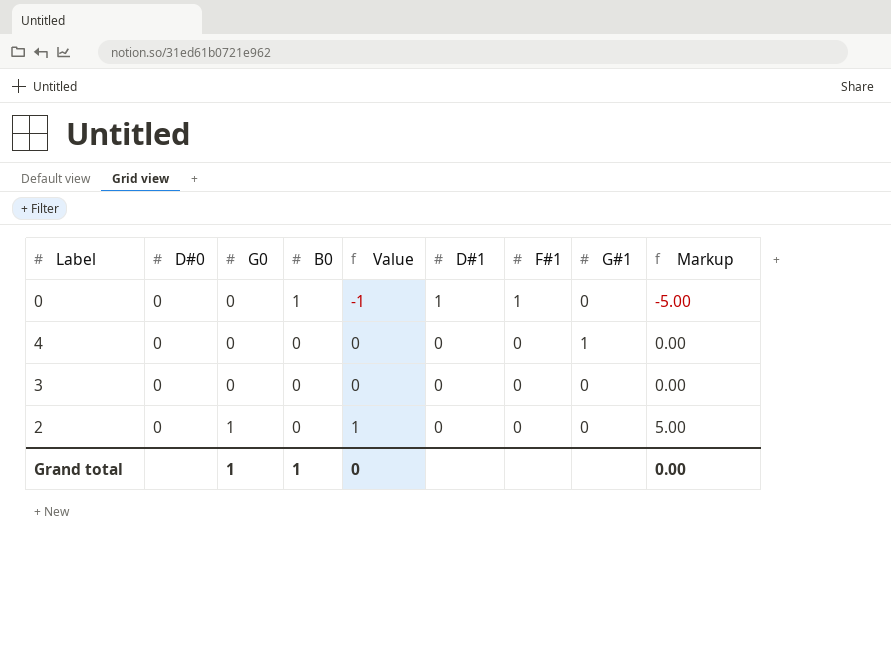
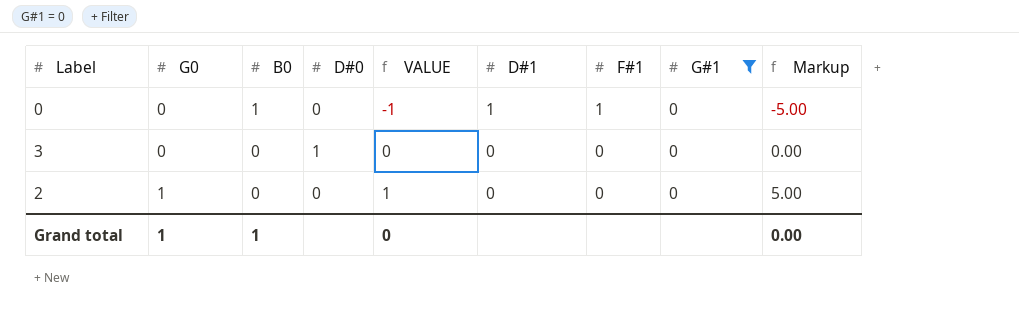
filter: none -> G#1 = 0
column D#0 | position: 2 -> 4
column name: Value -> VALUE
3 | D#0: 0 -> 1

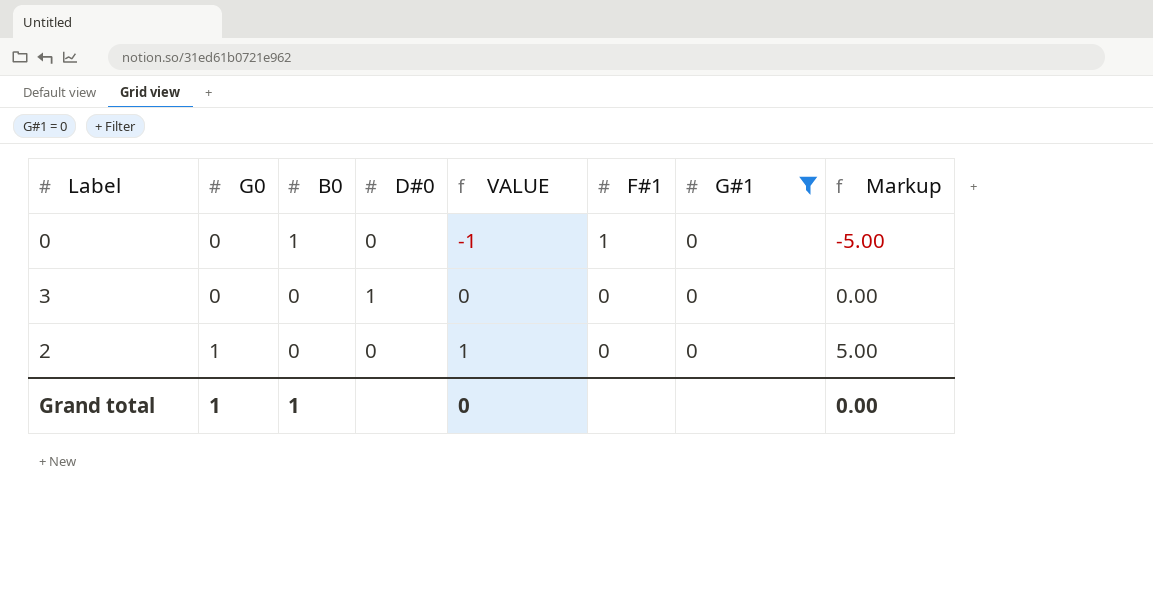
column D#1 | position: 6 -> none

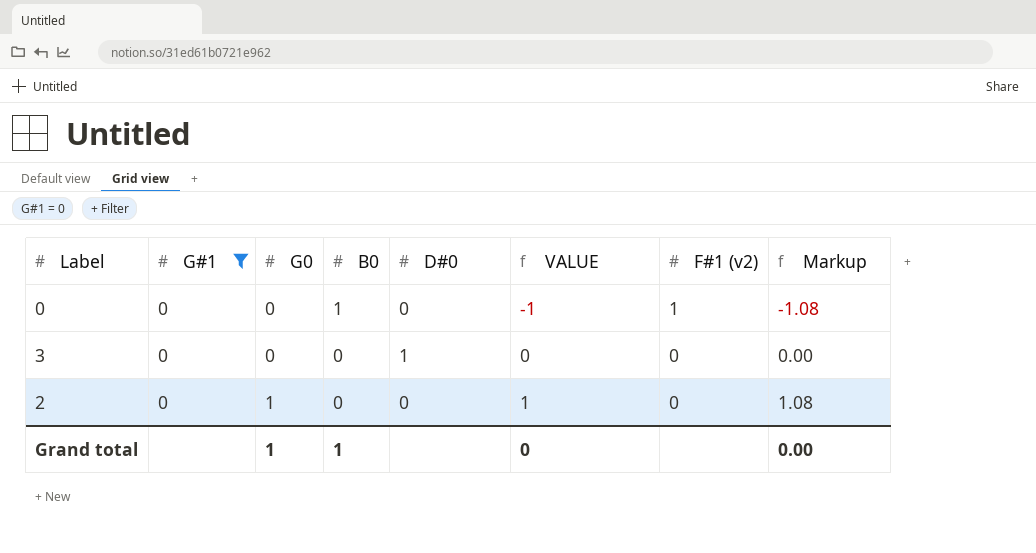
column G#1 | position: 7 -> 2
column name: F#1 -> F#1 (v2)
column Markup | formula: [VALUE] * 5 -> [VALUE] * 1.08

